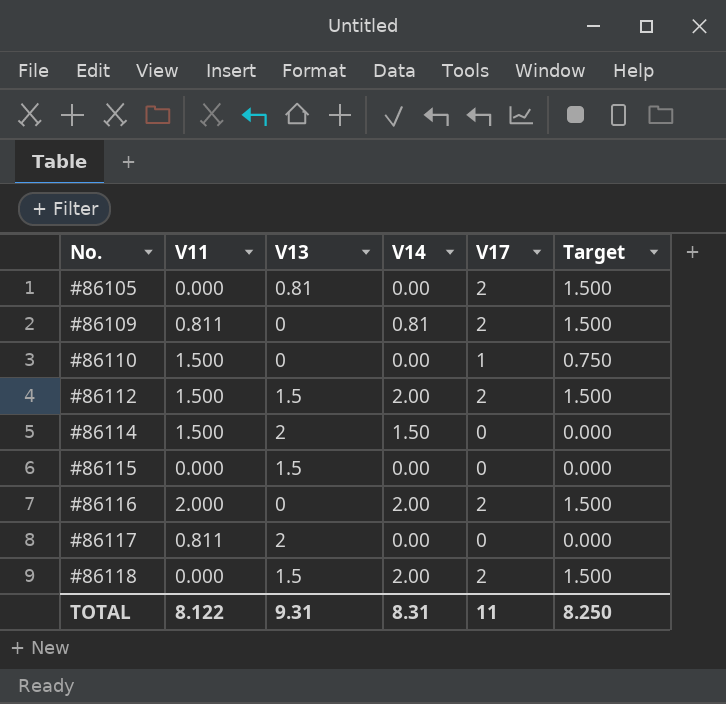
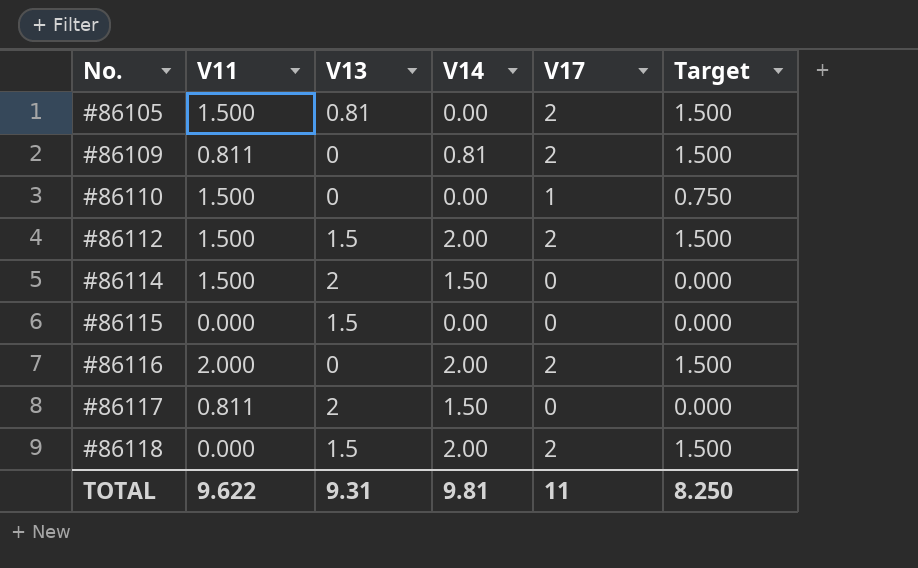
#86105 | V11: 0.000 -> 1.500
#86117 | V14: 0.00 -> 1.50
TOTAL | V11: 8.122 -> 9.622
TOTAL | V14: 8.31 -> 9.81

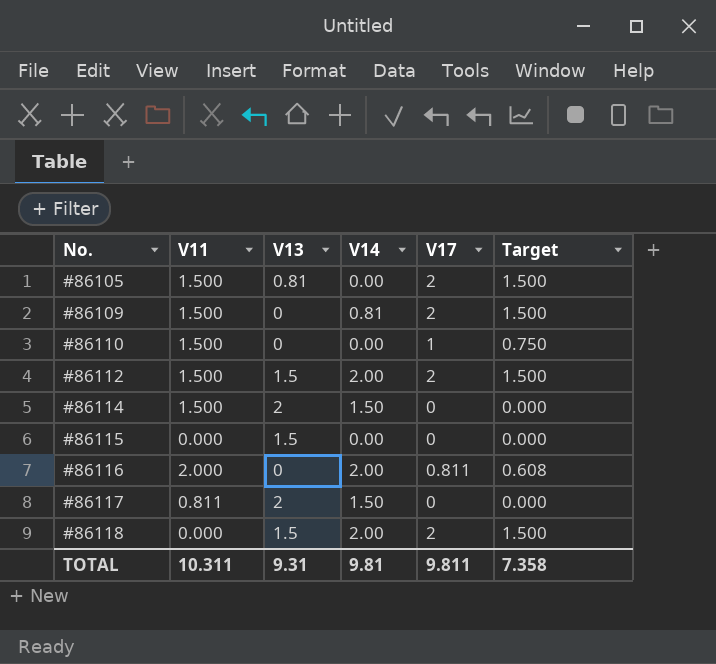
#86109 | V11: 0.811 -> 1.500
#86116 | V17: 2 -> 0.811
#86116 | Target: 1.500 -> 0.608
TOTAL | V11: 9.622 -> 10.311
TOTAL | V17: 11 -> 9.811
TOTAL | Target: 8.250 -> 7.358

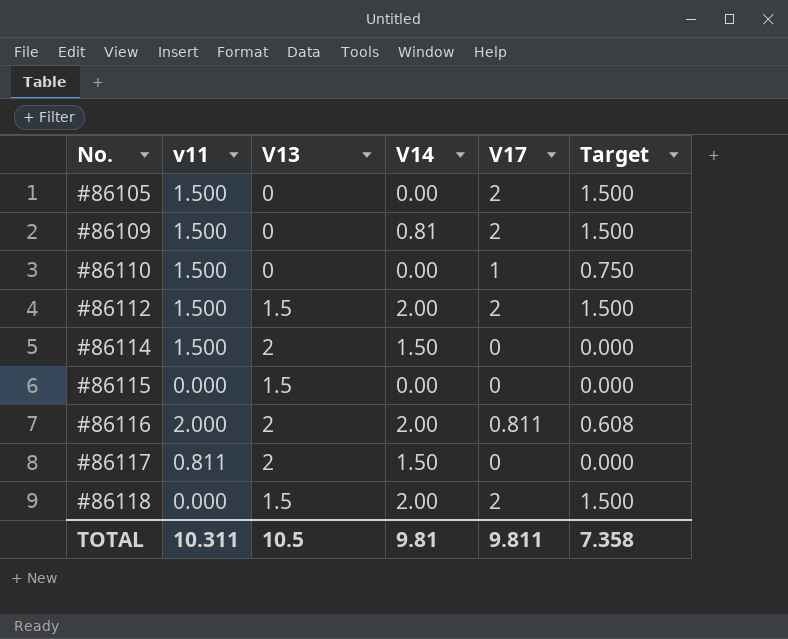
column name: V11 -> v11
#86105 | V13: 0.81 -> 0
#86116 | V13: 0 -> 2
TOTAL | V13: 9.31 -> 10.5

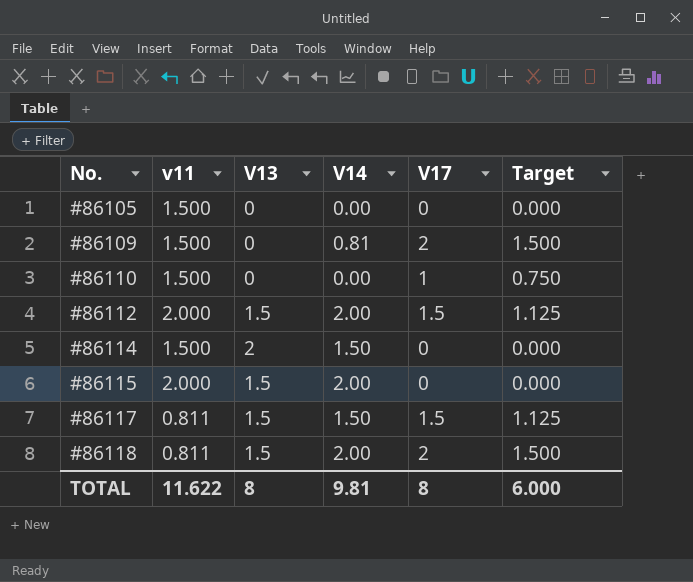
row #86116: 2.000 | 2 | 2.00 | 0.811 | 0.608 -> none
#86105 | V17: 2 -> 0
#86105 | Target: 1.500 -> 0.000
#86112 | v11: 1.500 -> 2.000
#86112 | V17: 2 -> 1.5
#86112 | Target: 1.500 -> 1.125
#86115 | v11: 0.000 -> 2.000
#86115 | V14: 0.00 -> 2.00
#86117 | V13: 2 -> 1.5
#86117 | V17: 0 -> 1.5
#86117 | Target: 0.000 -> 1.125
#86118 | v11: 0.000 -> 0.811
TOTAL | v11: 10.311 -> 11.622
TOTAL | V13: 10.5 -> 8
TOTAL | V17: 9.811 -> 8
TOTAL | Target: 7.358 -> 6.000

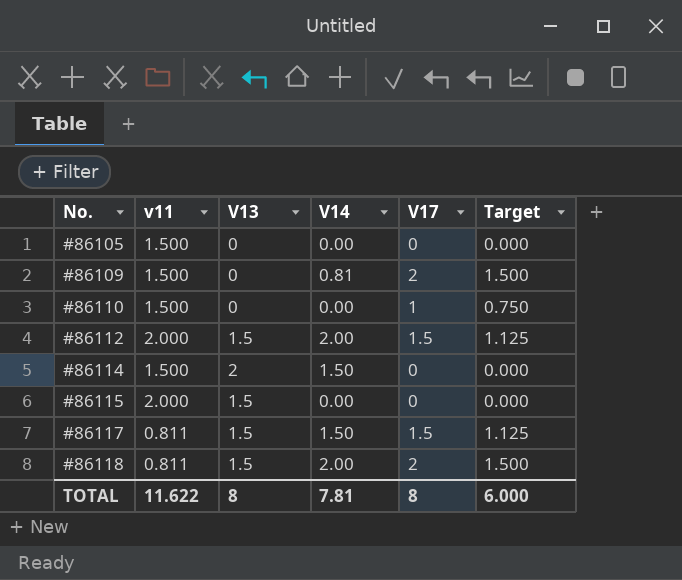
#86115 | V14: 2.00 -> 0.00
TOTAL | V14: 9.81 -> 7.81

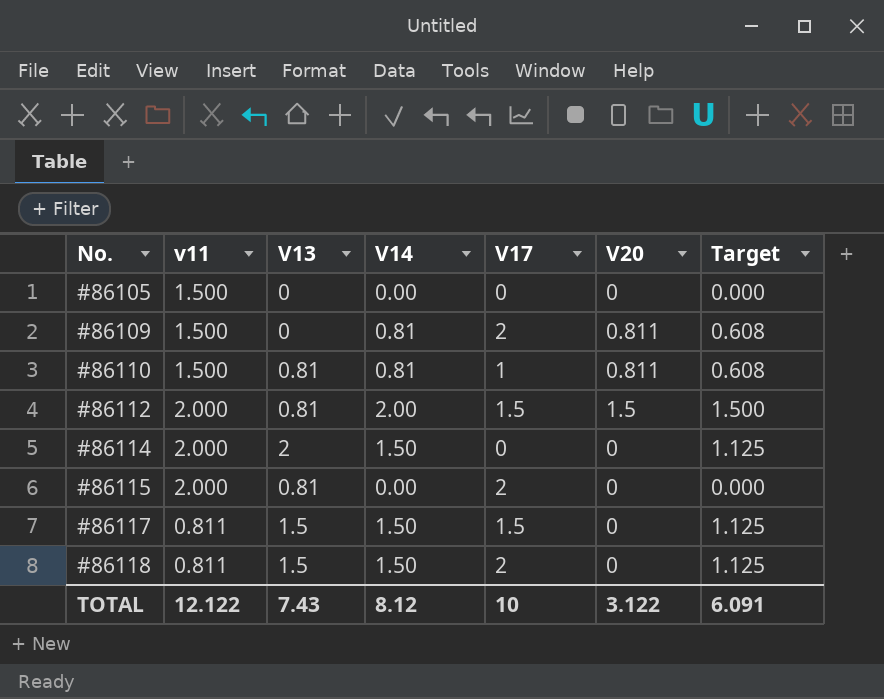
column V20 | position: none -> 6
column Target | formula: [V17] * 0.75 -> [V14] * 0.75
#86110 | V13: 0 -> 0.81
#86110 | V14: 0.00 -> 0.81
#86112 | V13: 1.5 -> 0.81
#86114 | v11: 1.500 -> 2.000
#86115 | V13: 1.5 -> 0.81
#86115 | V17: 0 -> 2
#86118 | V14: 2.00 -> 1.50
TOTAL | v11: 11.622 -> 12.122
TOTAL | V13: 8 -> 7.43
TOTAL | V14: 7.81 -> 8.12
TOTAL | V17: 8 -> 10
TOTAL | Target: 6.000 -> 6.091

